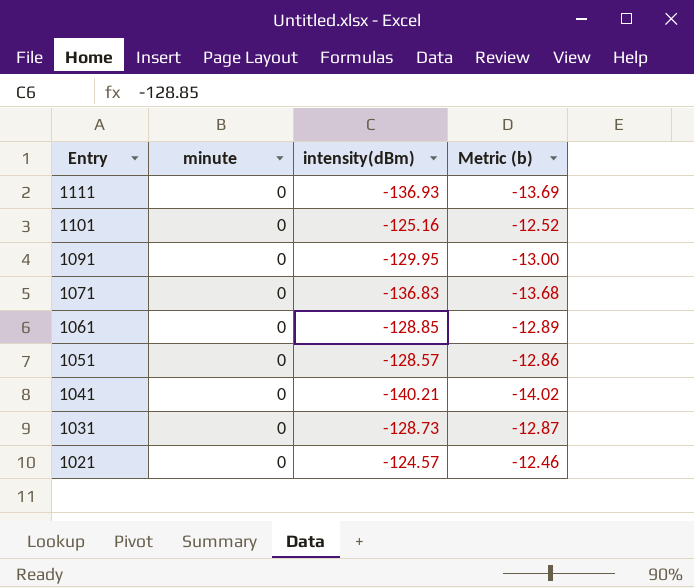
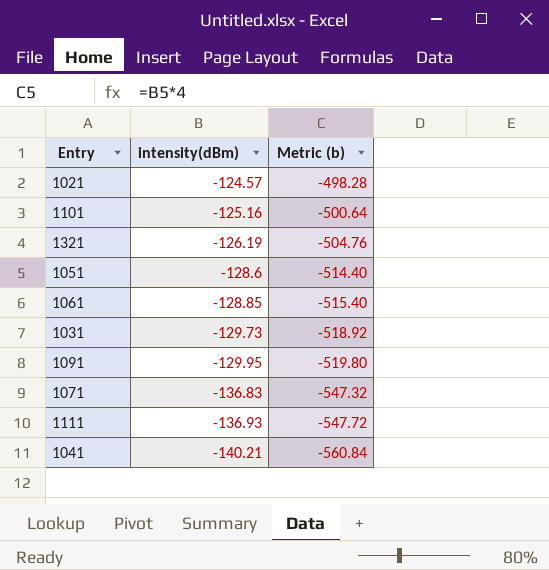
row order: Entry descending -> intensity(dBm) descending
column minute | position: 2 -> none
column Metric (b) | formula: [intensity(dBm)] * 0.1 -> [intensity(dBm)] * 4
row 1321: none -> -126.19 | -504.76
1051 | intensity(dBm): -128.57 -> -128.6
1031 | intensity(dBm): -128.73 -> -129.73

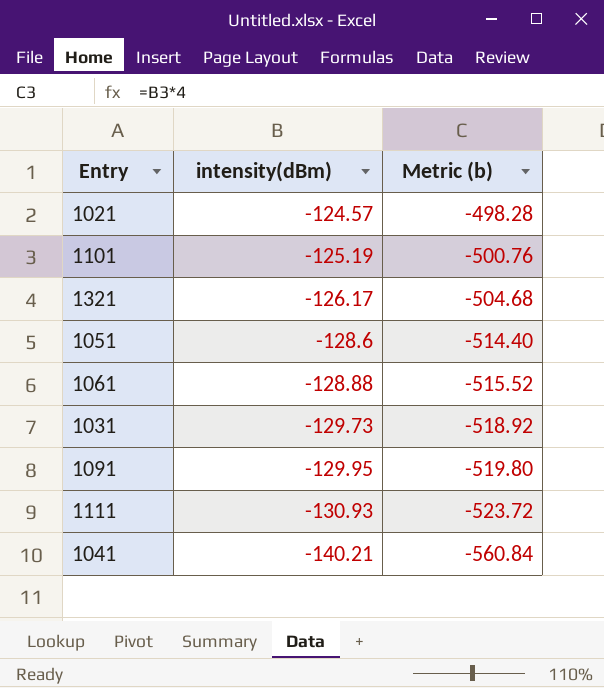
row 1071: -136.83 | -547.32 -> none
1101 | intensity(dBm): -125.16 -> -125.19
1101 | Metric (b): -500.64 -> -500.76
1321 | intensity(dBm): -126.19 -> -126.17
1321 | Metric (b): -504.76 -> -504.68
1061 | intensity(dBm): -128.85 -> -128.88
1061 | Metric (b): -515.40 -> -515.52
1111 | intensity(dBm): -136.93 -> -130.93
1111 | Metric (b): -547.72 -> -523.72

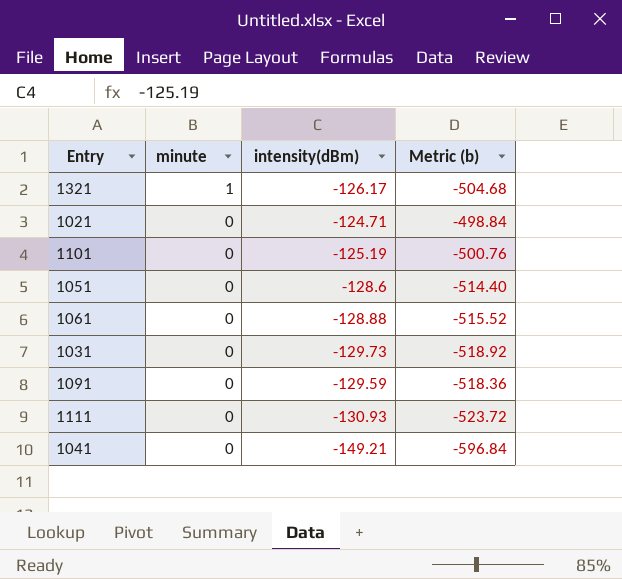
row order: intensity(dBm) descending -> minute descending
column minute | position: none -> 2
1021 | intensity(dBm): -124.57 -> -124.71
1021 | Metric (b): -498.28 -> -498.84
1091 | intensity(dBm): -129.95 -> -129.59
1091 | Metric (b): -519.80 -> -518.36
1041 | intensity(dBm): -140.21 -> -149.21
1041 | Metric (b): -560.84 -> -596.84

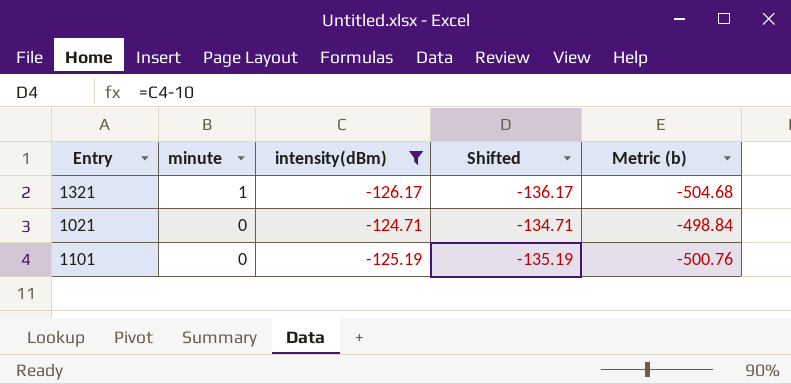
filter: none -> intensity(dBm) >= -126.17
column Shifted | formula: none -> [intensity(dBm)] - 10

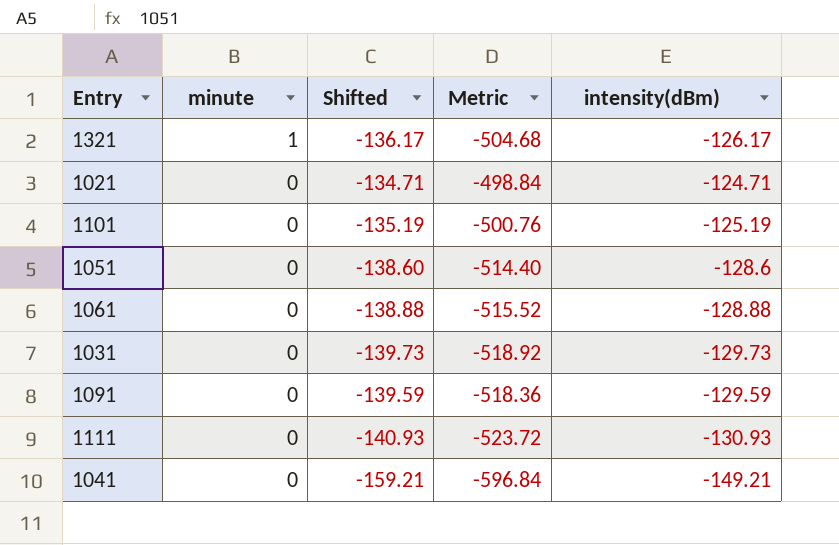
filter: intensity(dBm) >= -126.17 -> none
column name: Metric (b) -> Metric
column intensity(dBm) | position: 3 -> 5

